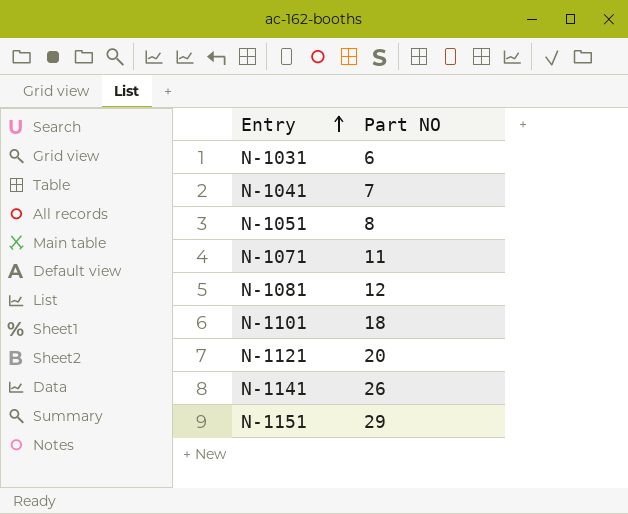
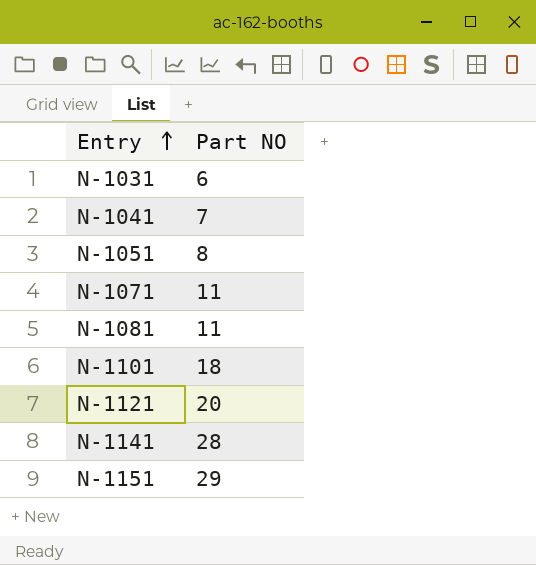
N-1081 | Part NO: 12 -> 11
N-1141 | Part NO: 26 -> 28

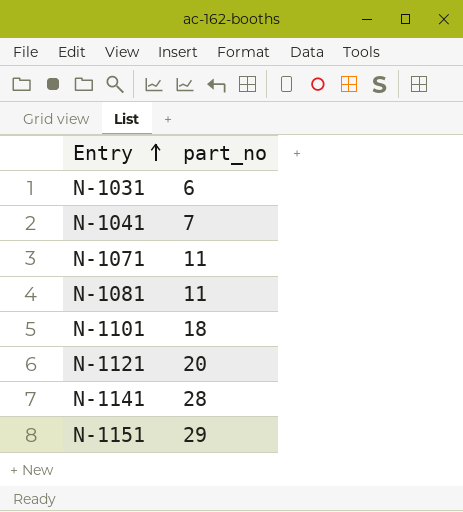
column name: Part NO -> part_no
row N-1051: 8 -> none

